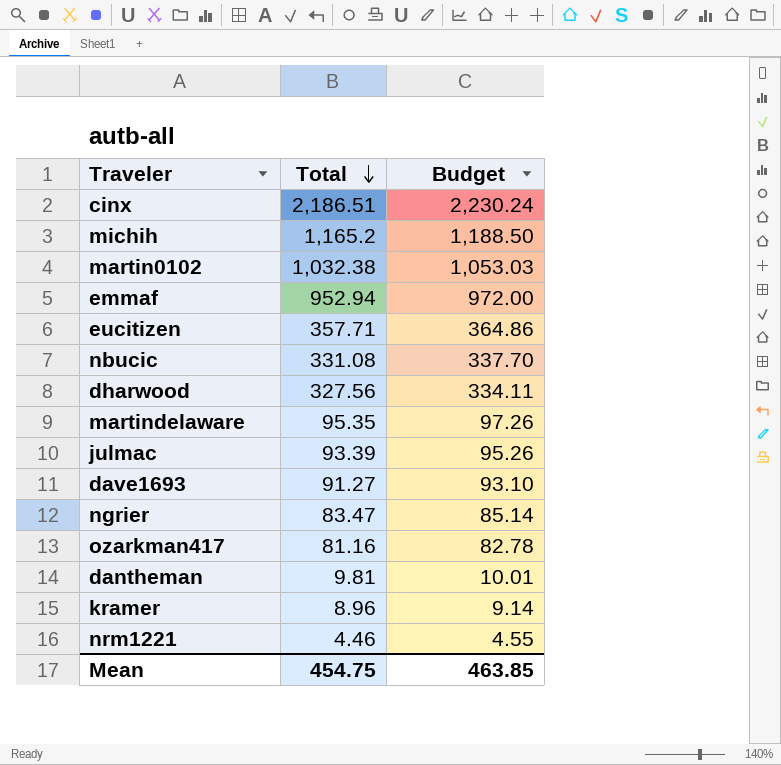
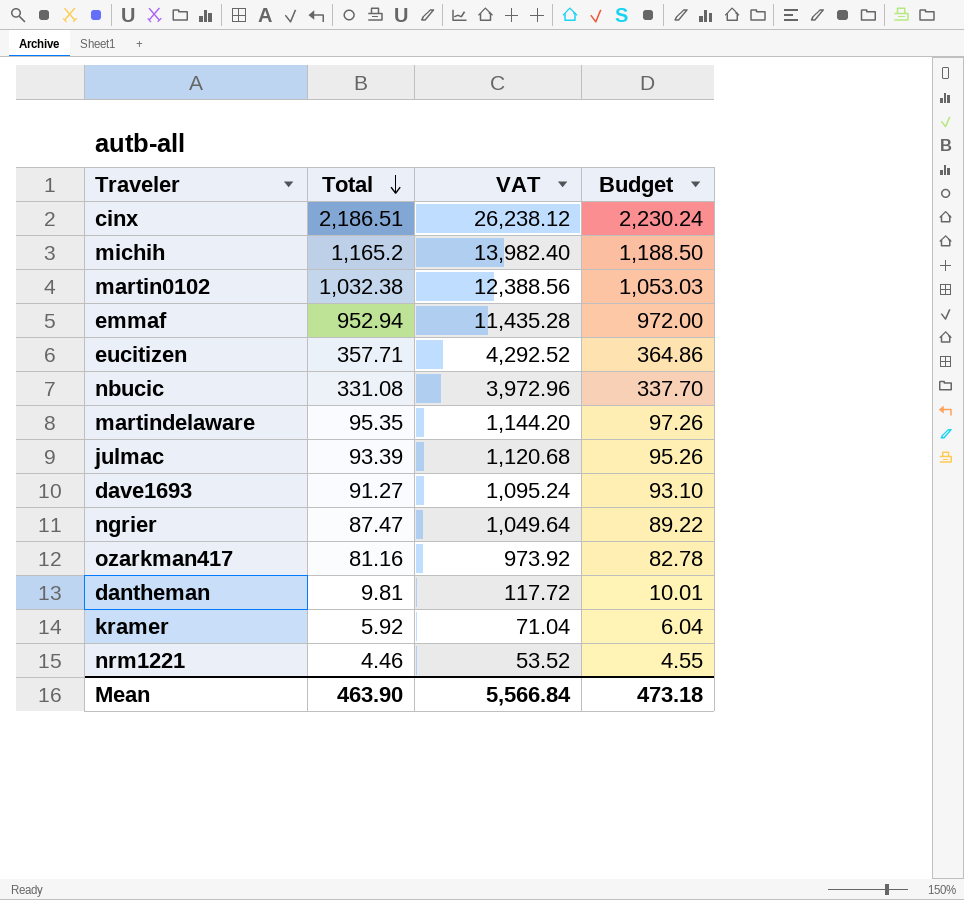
column VAT | formula: none -> [Total] * 12
row dharwood: 327.56 | 334.11 -> none
ngrier | Total: 83.47 -> 87.47
ngrier | Budget: 85.14 -> 89.22
kramer | Total: 8.96 -> 5.92
kramer | Budget: 9.14 -> 6.04
Mean | Total: 454.75 -> 463.90
Mean | Budget: 463.85 -> 473.18

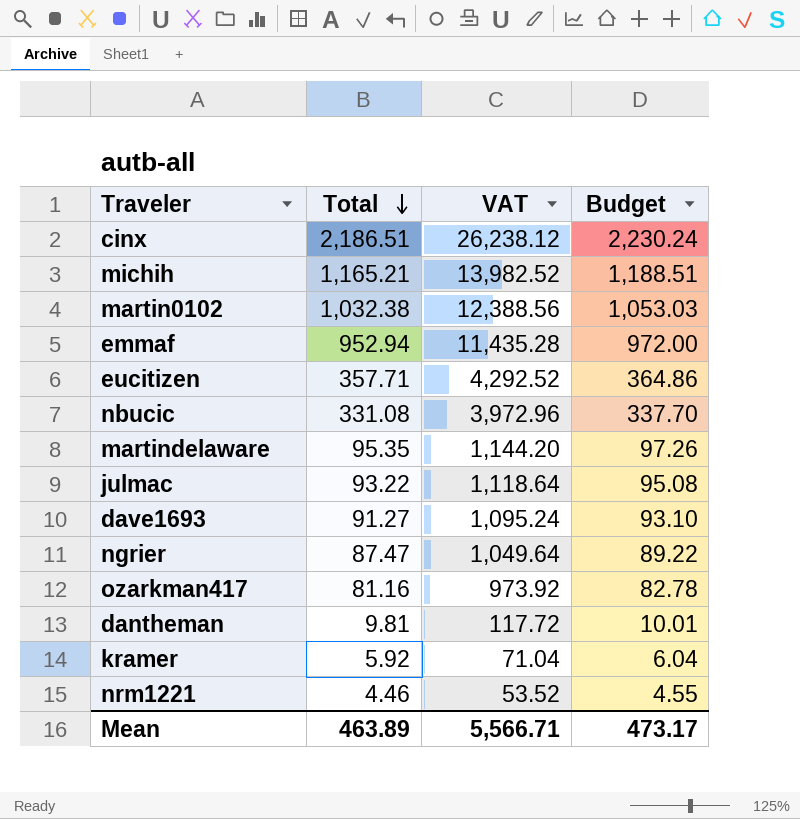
michih | Total: 1,165.2 -> 1,165.21
michih | VAT: 13,982.40 -> 13,982.52
michih | Budget: 1,188.50 -> 1,188.51
julmac | Total: 93.39 -> 93.22
julmac | VAT: 1,120.68 -> 1,118.64
julmac | Budget: 95.26 -> 95.08
Mean | Total: 463.90 -> 463.89
Mean | VAT: 5,566.84 -> 5,566.71
Mean | Budget: 473.18 -> 473.17

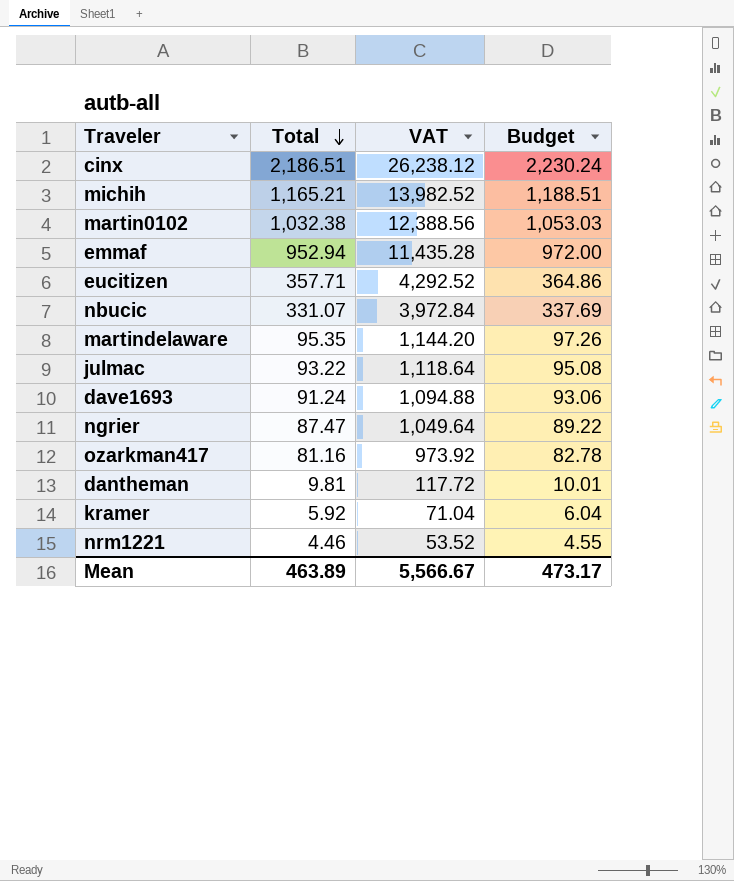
nbucic | Total: 331.08 -> 331.07
nbucic | VAT: 3,972.96 -> 3,972.84
nbucic | Budget: 337.70 -> 337.69
dave1693 | Total: 91.27 -> 91.24
dave1693 | VAT: 1,095.24 -> 1,094.88
dave1693 | Budget: 93.10 -> 93.06
Mean | VAT: 5,566.71 -> 5,566.67

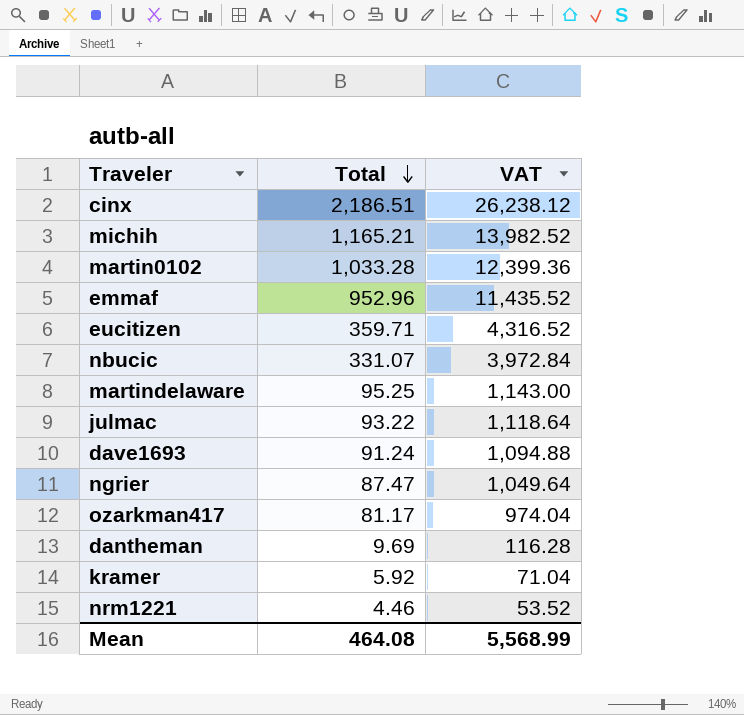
column Budget | formula: [Total] * 1.02 -> none
martin0102 | Total: 1,032.38 -> 1,033.28
martin0102 | VAT: 12,388.56 -> 12,399.36
emmaf | Total: 952.94 -> 952.96
emmaf | VAT: 11,435.28 -> 11,435.52
eucitizen | Total: 357.71 -> 359.71
eucitizen | VAT: 4,292.52 -> 4,316.52
martindelaware | Total: 95.35 -> 95.25
martindelaware | VAT: 1,144.20 -> 1,143.00
ozarkman417 | Total: 81.16 -> 81.17
ozarkman417 | VAT: 973.92 -> 974.04
dantheman | Total: 9.81 -> 9.69
dantheman | VAT: 117.72 -> 116.28
Mean | Total: 463.89 -> 464.08
Mean | VAT: 5,566.67 -> 5,568.99

